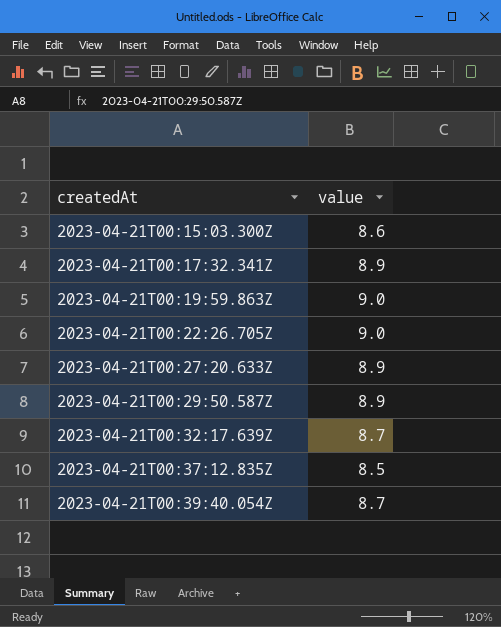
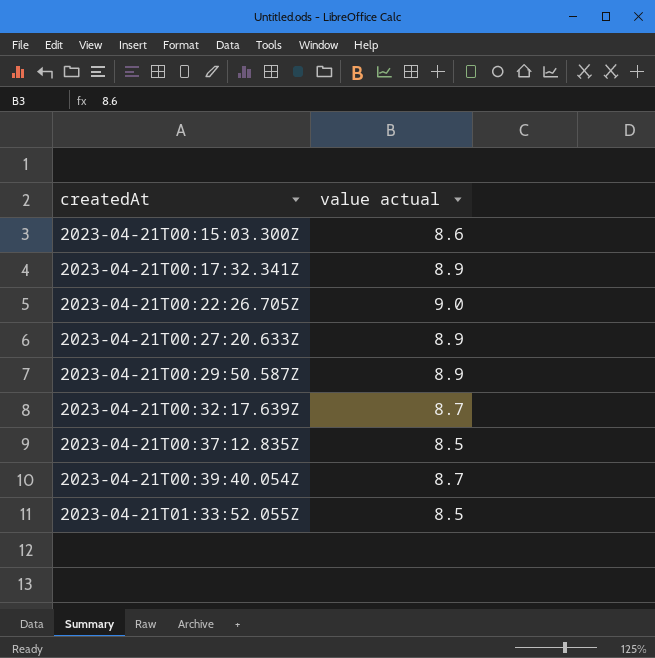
column name: value -> value actual
row 2023-04-21T00:19:59.863Z: 9.0 -> none
row 2023-04-21T01:33:52.055Z: none -> 8.5

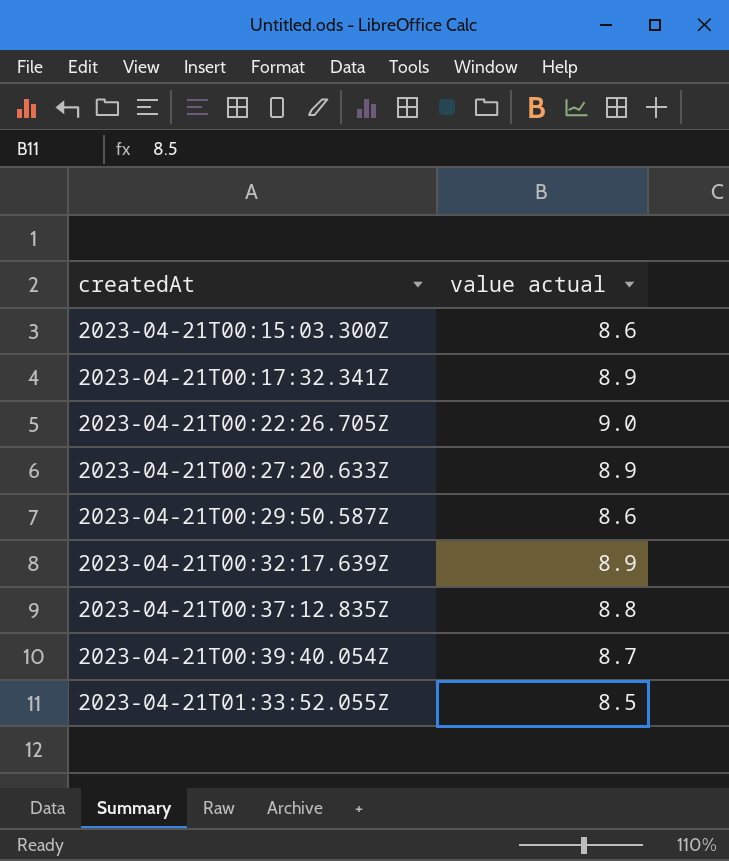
2023-04-21T00:29:50.587Z | value actual: 8.9 -> 8.6
2023-04-21T00:32:17.639Z | value actual: 8.7 -> 8.9
2023-04-21T00:37:12.835Z | value actual: 8.5 -> 8.8

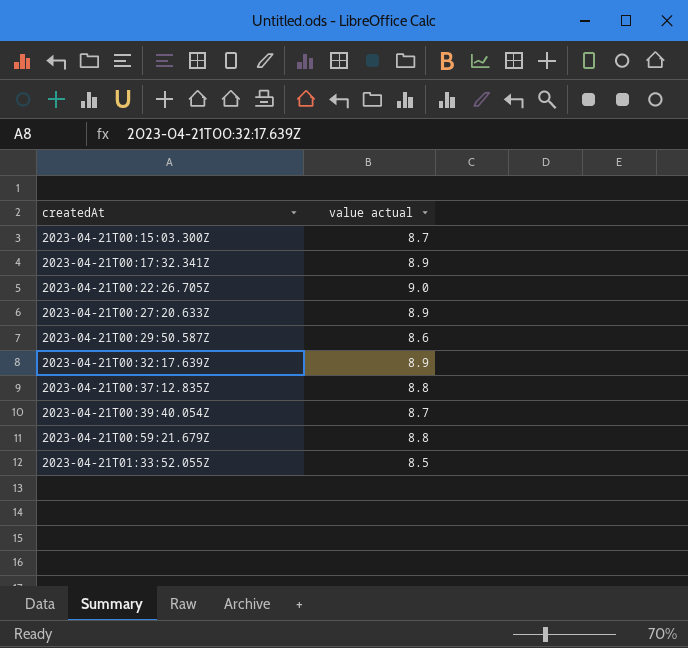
2023-04-21T00:15:03.300Z | value actual: 8.6 -> 8.7
row 2023-04-21T00:59:21.679Z: none -> 8.8

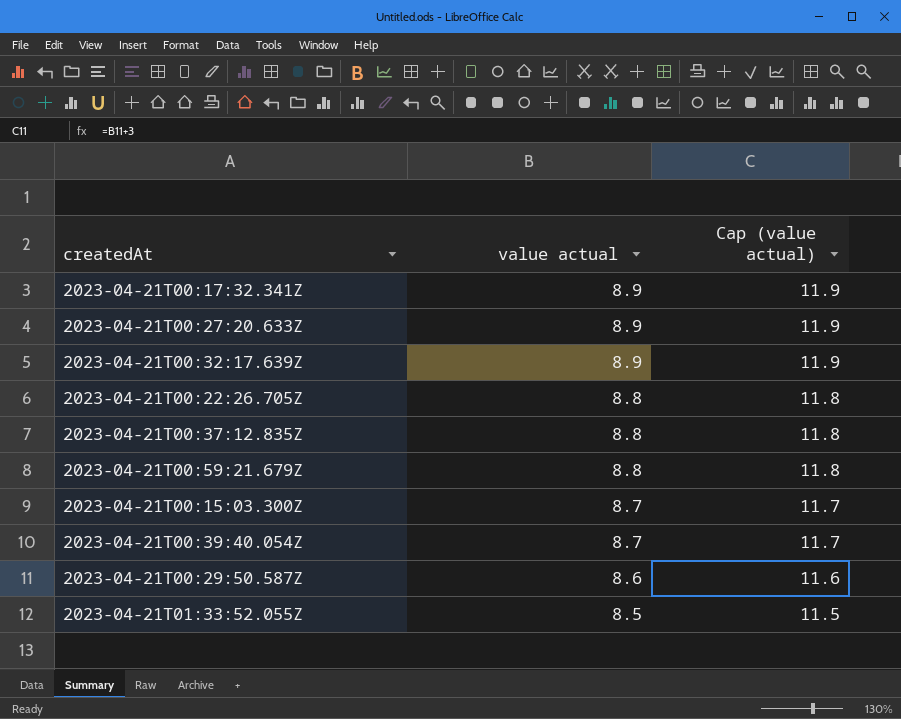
row order: createdAt ascending -> value actual descending
column Cap (value actual) | formula: none -> [value actual] + 3
2023-04-21T00:22:26.705Z | value actual: 9.0 -> 8.8

